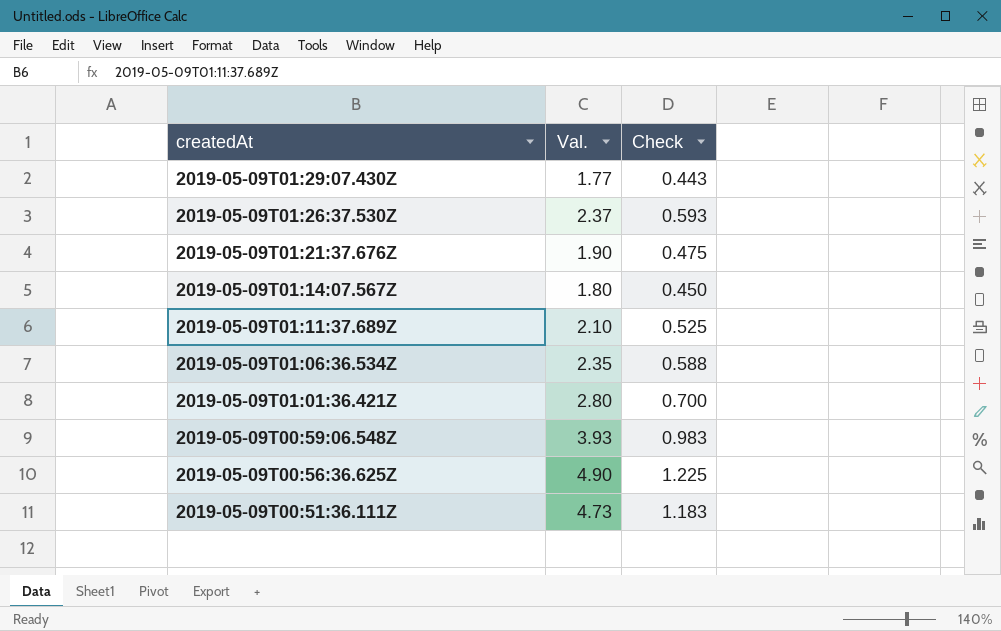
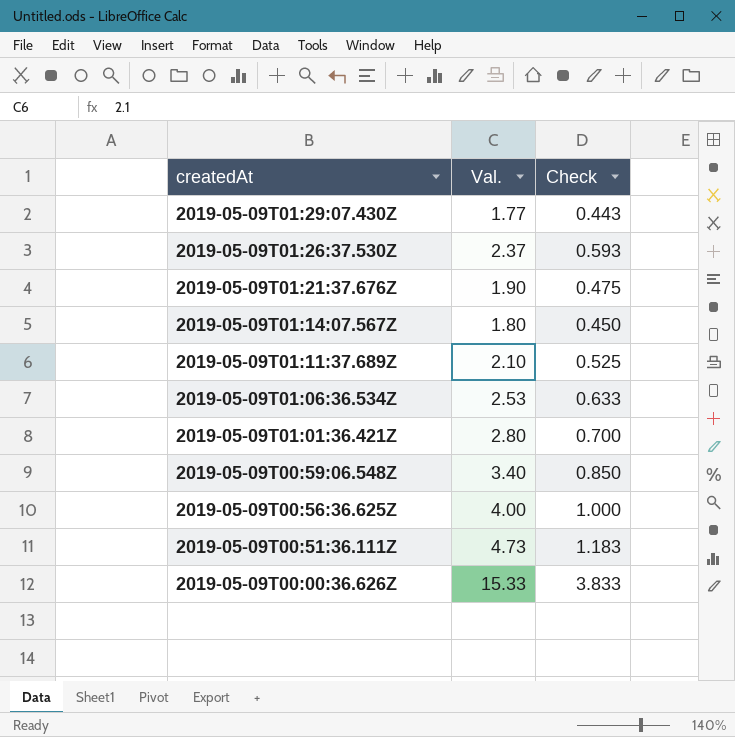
2019-05-09T01:06:36.534Z | Val.: 2.35 -> 2.53
2019-05-09T01:06:36.534Z | Check: 0.588 -> 0.633
2019-05-09T00:59:06.548Z | Val.: 3.93 -> 3.40
2019-05-09T00:59:06.548Z | Check: 0.983 -> 0.850
2019-05-09T00:56:36.625Z | Val.: 4.90 -> 4.00
2019-05-09T00:56:36.625Z | Check: 1.225 -> 1.000
row 2019-05-09T00:00:36.626Z: none -> 15.33 | 3.833

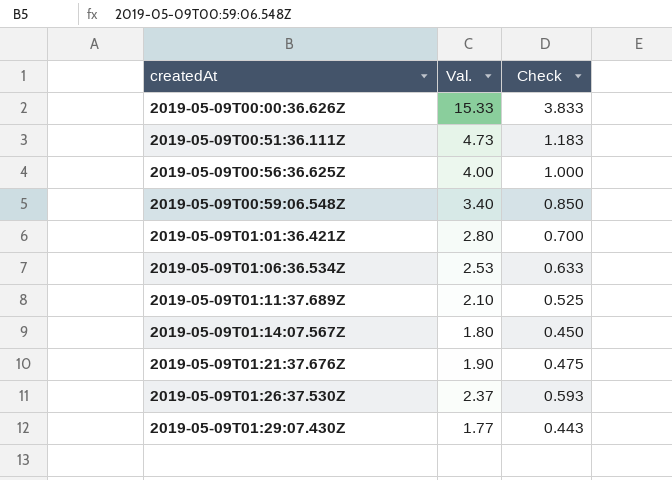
row order: createdAt descending -> createdAt ascending

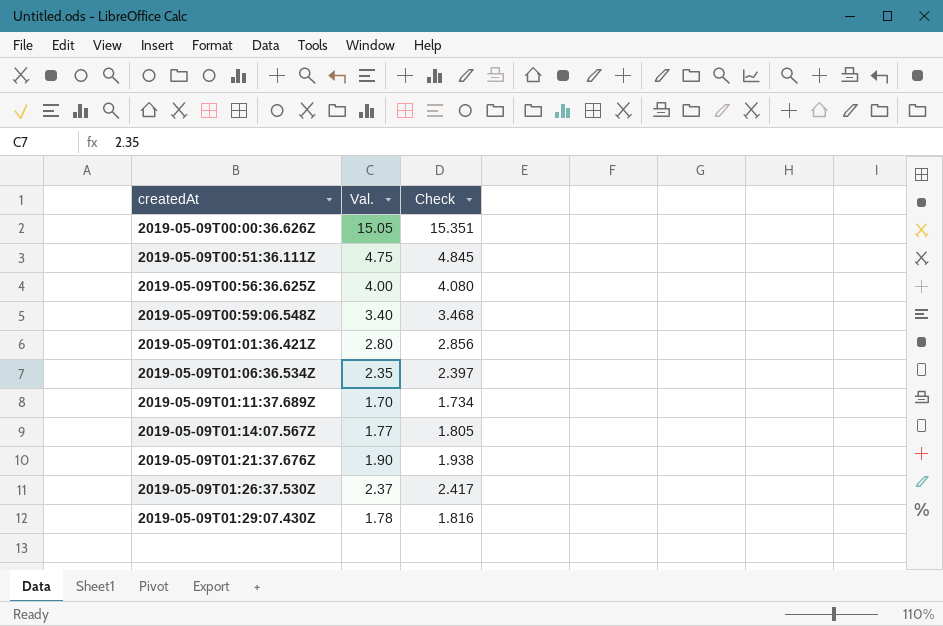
column Check | formula: [Val.] * 0.25 -> [Val.] * 1.02
2019-05-09T00:00:36.626Z | Val.: 15.33 -> 15.05
2019-05-09T00:51:36.111Z | Val.: 4.73 -> 4.75
2019-05-09T01:06:36.534Z | Val.: 2.53 -> 2.35
2019-05-09T01:11:37.689Z | Val.: 2.10 -> 1.70
2019-05-09T01:14:07.567Z | Val.: 1.80 -> 1.77
2019-05-09T01:29:07.430Z | Val.: 1.77 -> 1.78

